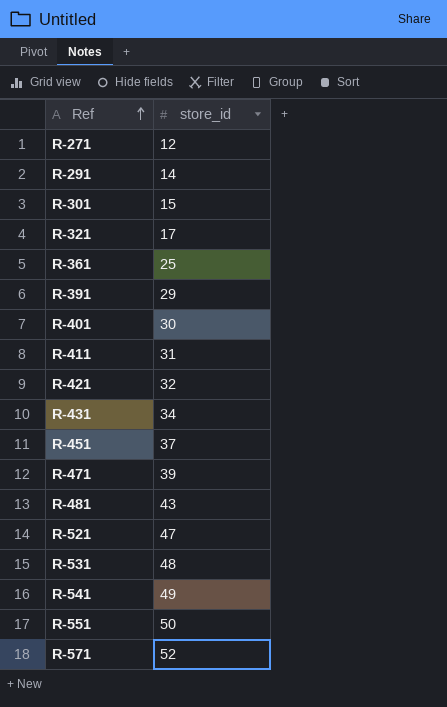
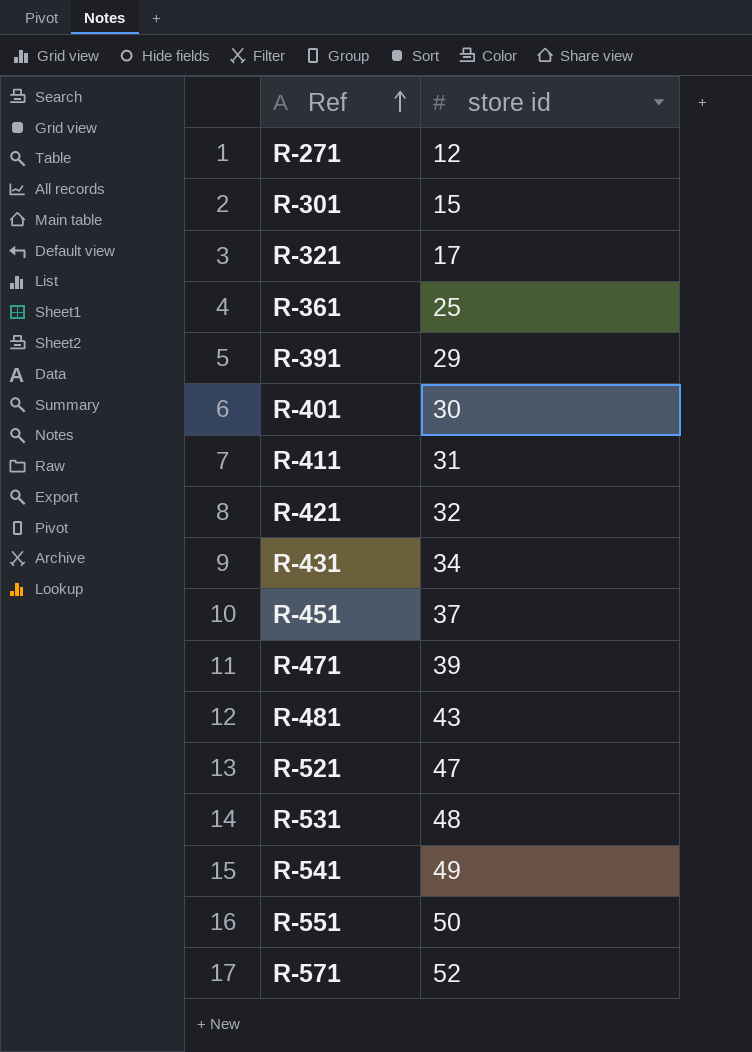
column name: store_id -> store id
row R-291: 14 -> none

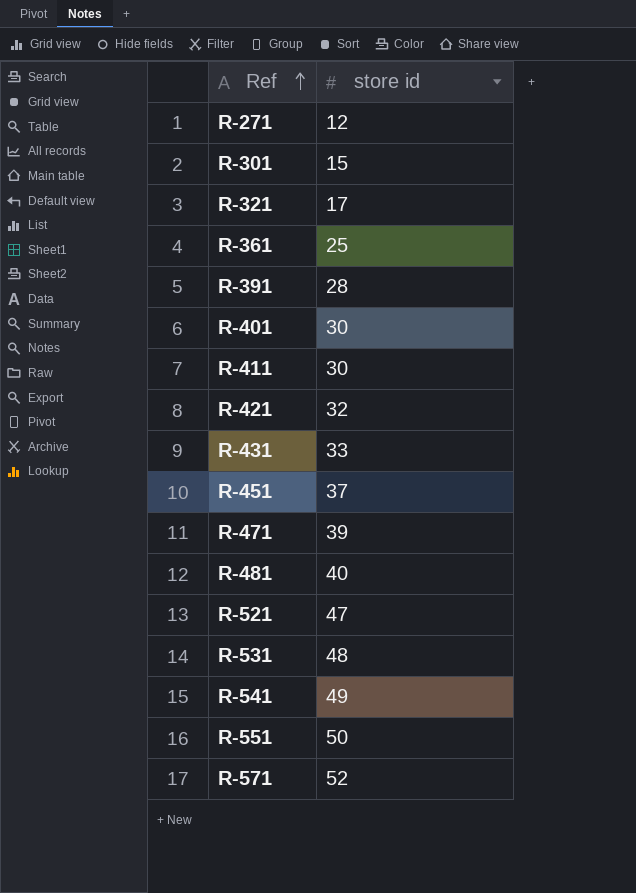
R-391 | store id: 29 -> 28
R-411 | store id: 31 -> 30
R-431 | store id: 34 -> 33
R-481 | store id: 43 -> 40

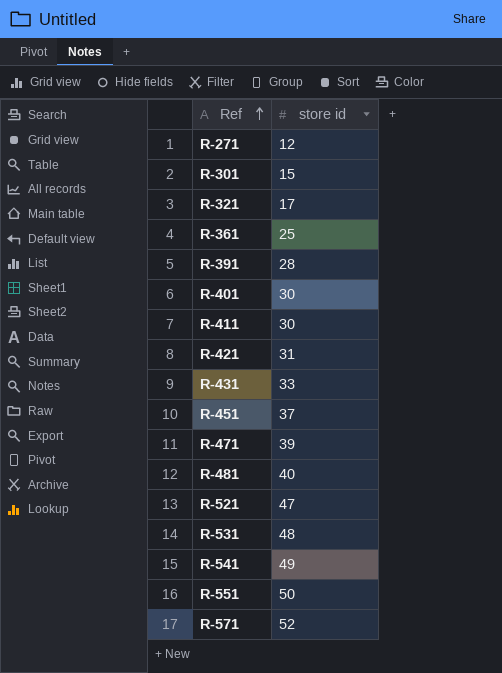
R-421 | store id: 32 -> 31

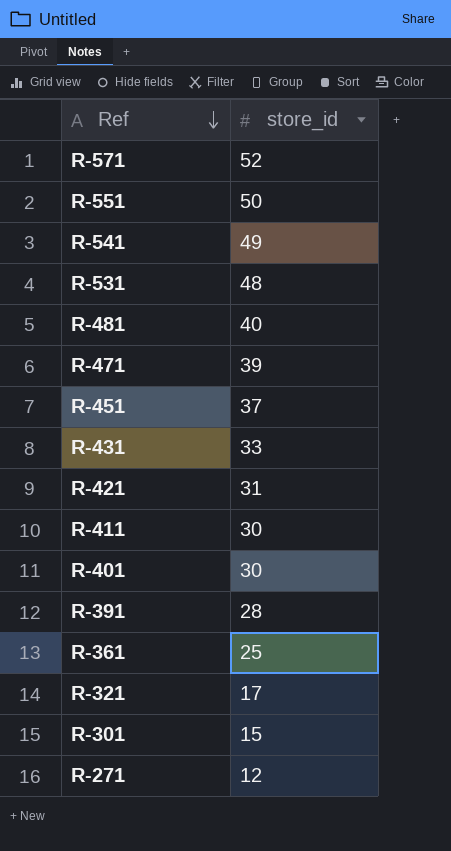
row order: Ref ascending -> Ref descending
column name: store id -> store_id
row R-521: 47 -> none

